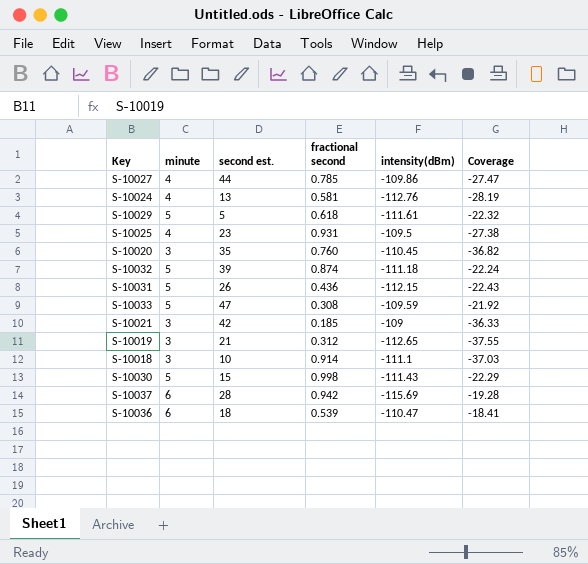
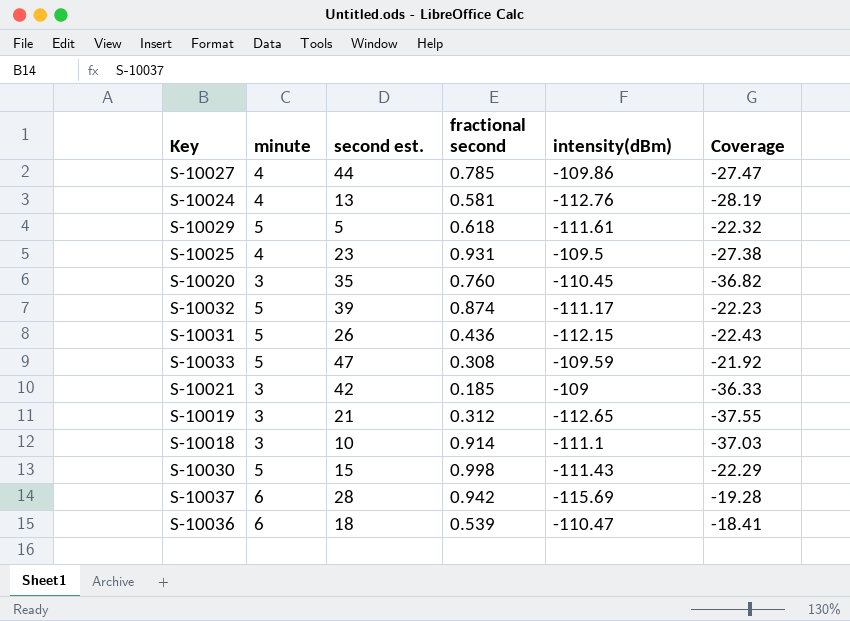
S-10032 | intensity(dBm): -111.18 -> -111.17
S-10032 | Coverage: -22.24 -> -22.23

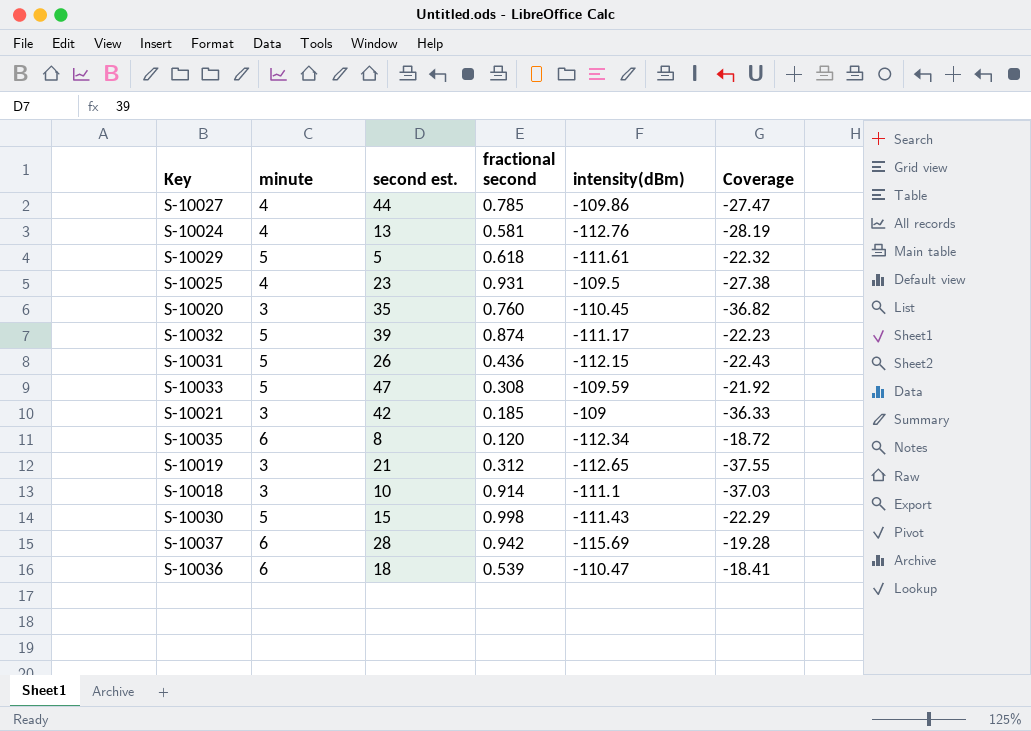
row S-10035: none -> 6 | 8 | 0.120 | -112.34 | -18.72

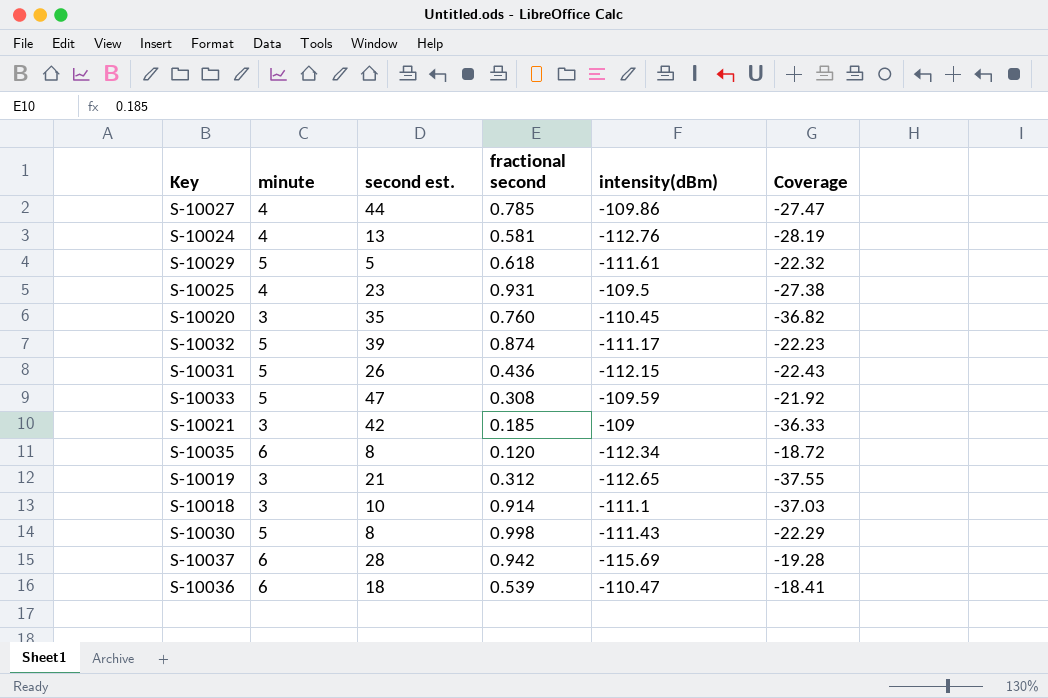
S-10030 | second est.: 15 -> 8

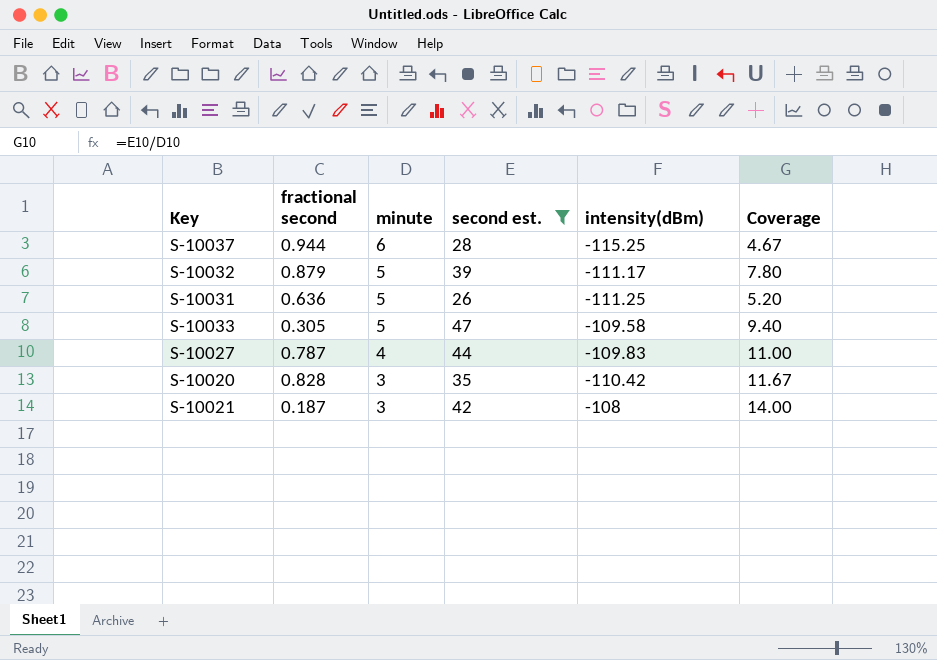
filter: none -> second est. >= 26
row order: none -> minute descending
column fractional second | position: 4 -> 2
column Coverage | formula: [intensity(dBm)] / [minute] -> [second est.] / [minute]
S-10037 | fractional second: 0.942 -> 0.944
S-10037 | intensity(dBm): -115.69 -> -115.25
S-10032 | fractional second: 0.874 -> 0.879
S-10031 | fractional second: 0.436 -> 0.636
S-10031 | intensity(dBm): -112.15 -> -111.25
S-10033 | fractional second: 0.308 -> 0.305
S-10033 | intensity(dBm): -109.59 -> -109.58
S-10027 | fractional second: 0.785 -> 0.787
S-10027 | intensity(dBm): -109.86 -> -109.83
S-10020 | fractional second: 0.760 -> 0.828
S-10020 | intensity(dBm): -110.45 -> -110.42
S-10021 | fractional second: 0.185 -> 0.187
S-10021 | intensity(dBm): -109 -> -108

